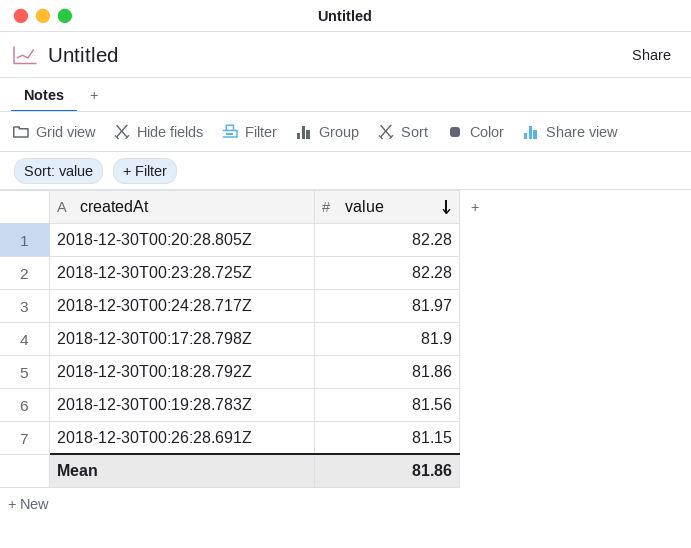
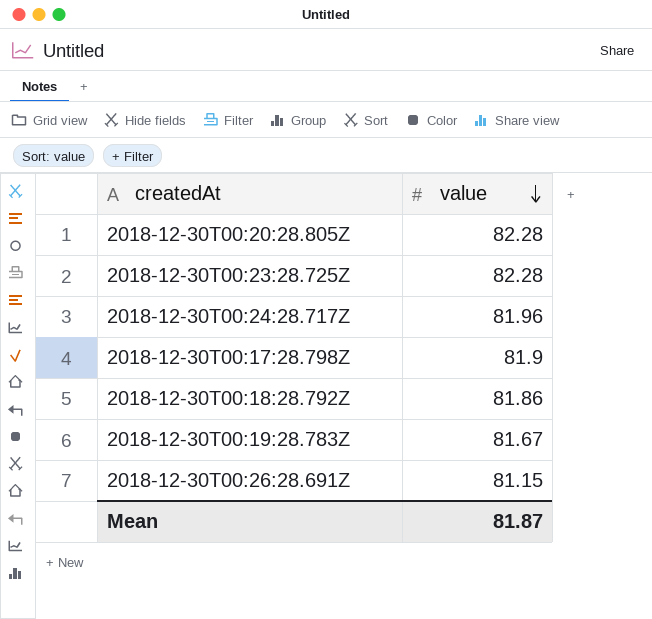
2018-12-30T00:24:28.717Z | value: 81.97 -> 81.96
2018-12-30T00:19:28.783Z | value: 81.56 -> 81.67
Mean | value: 81.86 -> 81.87

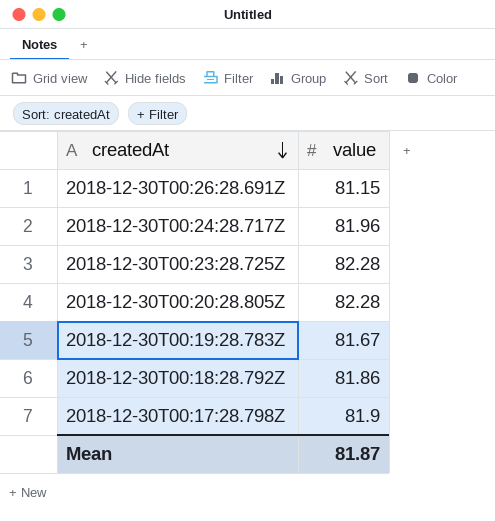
row order: value descending -> createdAt descending

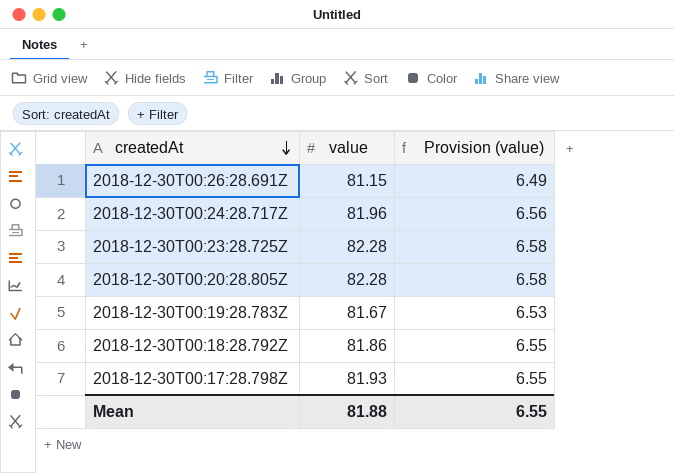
column Provision (value) | formula: none -> [value] * 0.08
2018-12-30T00:17:28.798Z | value: 81.9 -> 81.93
Mean | value: 81.87 -> 81.88

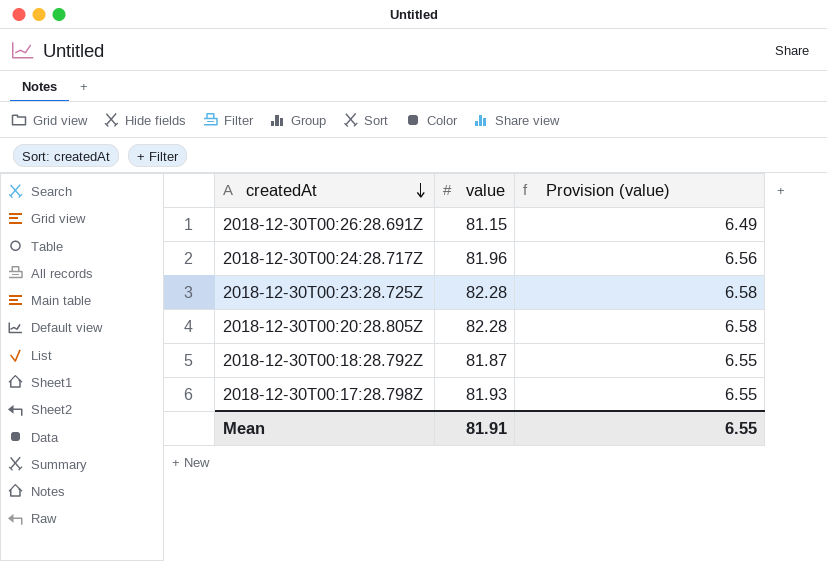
row 2018-12-30T00:19:28.783Z: 81.67 | 6.53 -> none
2018-12-30T00:18:28.792Z | value: 81.86 -> 81.87
Mean | value: 81.88 -> 81.91

